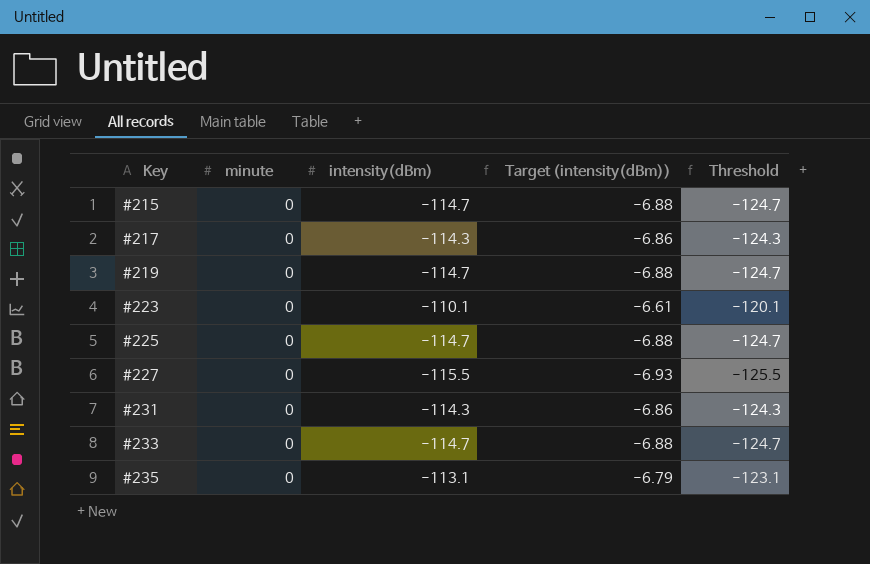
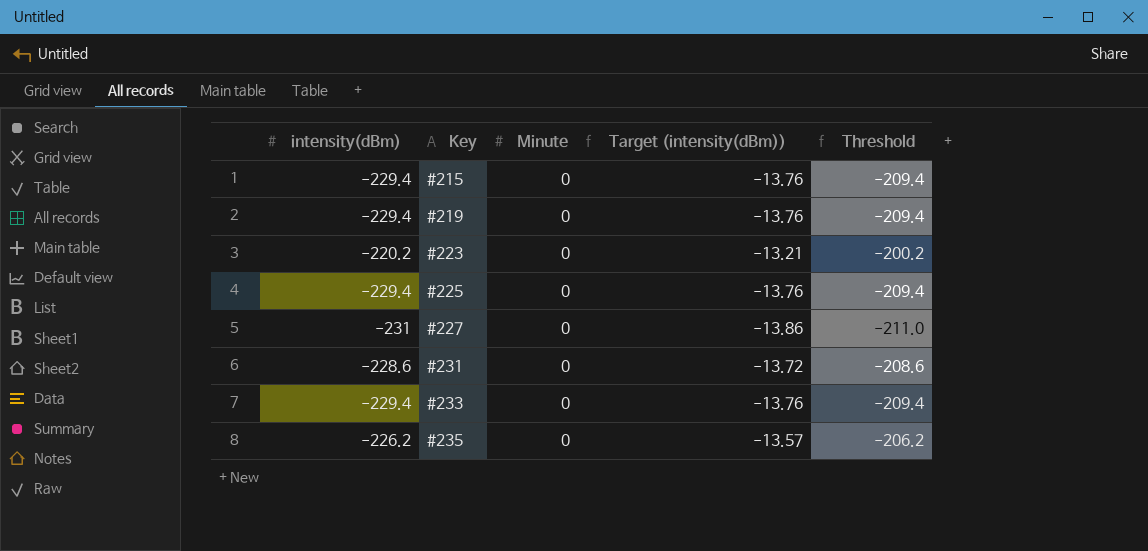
column intensity(dBm) | position: 3 -> 1
column name: minute -> Minute
column Threshold | formula: [intensity(dBm)] - 10 -> [intensity(dBm)] + 20
row #217: 0 | -114.3 | -6.86 | -124.3 -> none
#215 | intensity(dBm): -114.7 -> -229.4
#215 | Target (intensity(dBm)): -6.88 -> -13.76
#219 | intensity(dBm): -114.7 -> -229.4
#219 | Target (intensity(dBm)): -6.88 -> -13.76
#223 | intensity(dBm): -110.1 -> -220.2
#223 | Target (intensity(dBm)): -6.61 -> -13.21
#225 | intensity(dBm): -114.7 -> -229.4
#225 | Target (intensity(dBm)): -6.88 -> -13.76
#227 | intensity(dBm): -115.5 -> -231
#227 | Target (intensity(dBm)): -6.93 -> -13.86
#231 | intensity(dBm): -114.3 -> -228.6
#231 | Target (intensity(dBm)): -6.86 -> -13.72
#233 | intensity(dBm): -114.7 -> -229.4
#233 | Target (intensity(dBm)): -6.88 -> -13.76
#235 | intensity(dBm): -113.1 -> -226.2
#235 | Target (intensity(dBm)): -6.79 -> -13.57

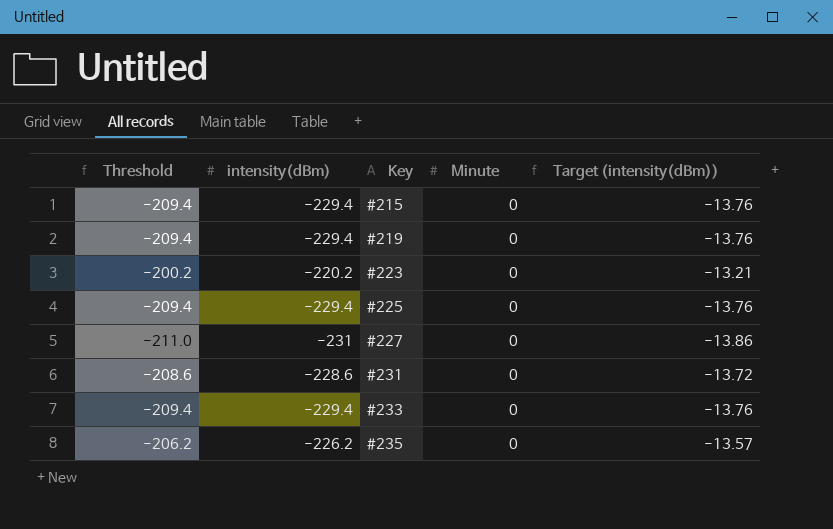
column Threshold | position: 5 -> 1

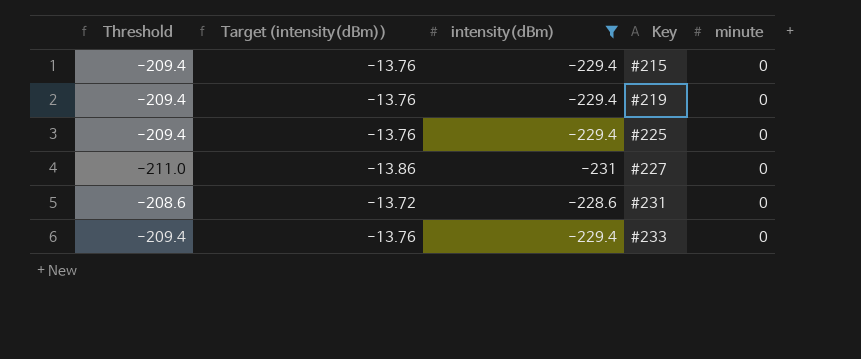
filter: none -> intensity(dBm) <= -228.6
column Target (intensity(dBm)) | position: 5 -> 2
column name: Minute -> minute

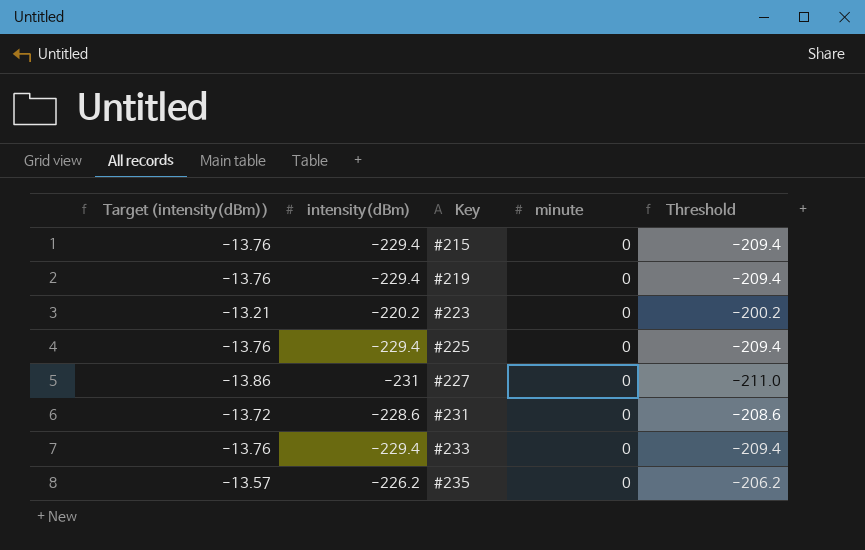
filter: intensity(dBm) <= -228.6 -> none
column Threshold | position: 1 -> 5

